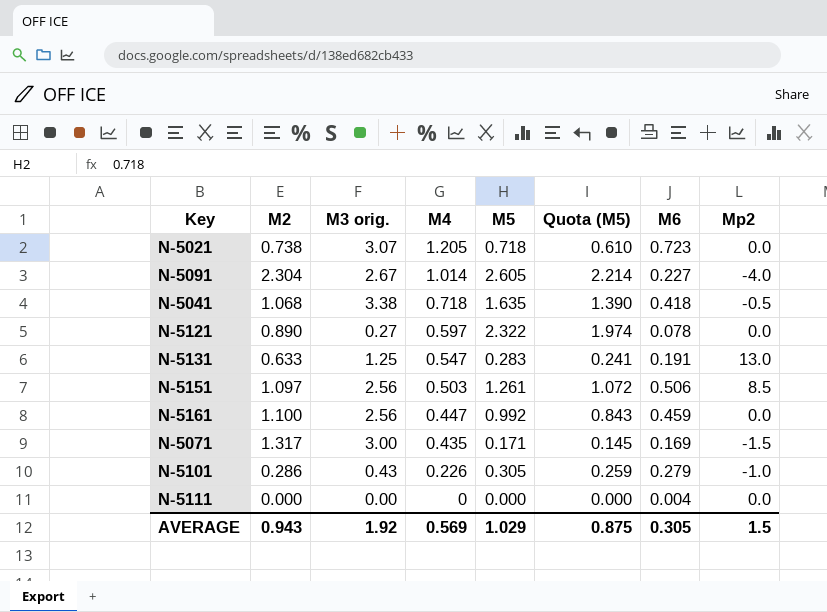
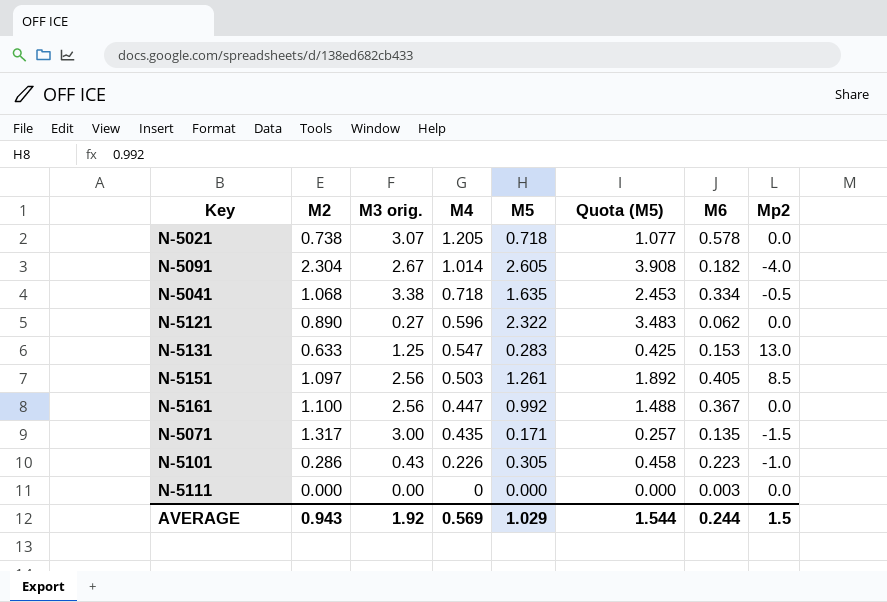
column Quota (M5) | formula: [M5] * 0.85 -> [M5] * 1.5
N-5021 | M6: 0.723 -> 0.578
N-5091 | M6: 0.227 -> 0.182
N-5041 | M6: 0.418 -> 0.334
N-5121 | M4: 0.597 -> 0.596
N-5121 | M6: 0.078 -> 0.062
N-5131 | M6: 0.191 -> 0.153
N-5151 | M6: 0.506 -> 0.405
N-5161 | M6: 0.459 -> 0.367
N-5071 | M6: 0.169 -> 0.135
N-5101 | M6: 0.279 -> 0.223
N-5111 | M6: 0.004 -> 0.003
AVERAGE | Quota (M5): 0.875 -> 1.544
AVERAGE | M6: 0.305 -> 0.244

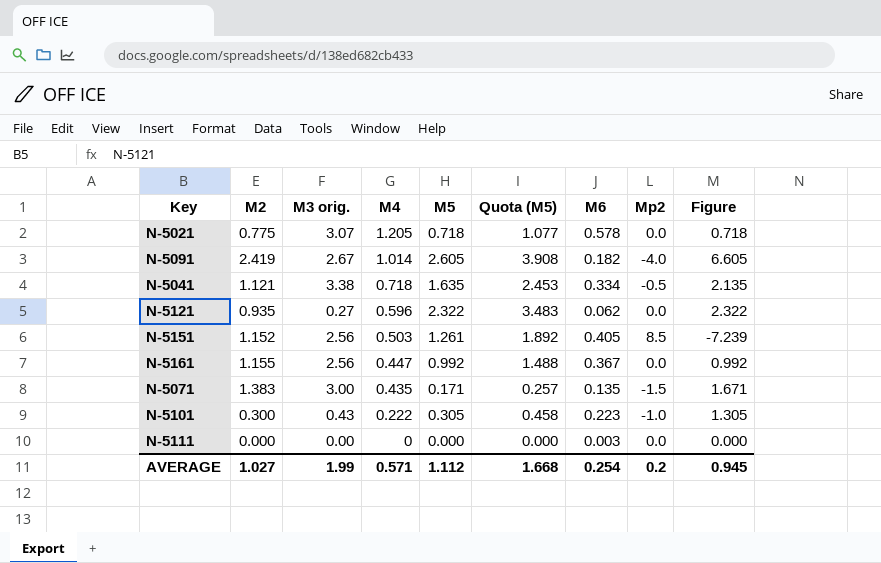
column Figure | formula: none -> [M5] - [Mp2]
row N-5131: 0.633 | 1.25 | 0.547 | 0.283 | 0.425 | 0.153 | 13.0 -> none
N-5021 | M2: 0.738 -> 0.775
N-5091 | M2: 2.304 -> 2.419
N-5041 | M2: 1.068 -> 1.121
N-5121 | M2: 0.890 -> 0.935
N-5151 | M2: 1.097 -> 1.152
N-5161 | M2: 1.100 -> 1.155
N-5071 | M2: 1.317 -> 1.383
N-5101 | M2: 0.286 -> 0.300
N-5101 | M4: 0.226 -> 0.222
AVERAGE | M2: 0.943 -> 1.027
AVERAGE | M3 orig.: 1.92 -> 1.99
AVERAGE | M4: 0.569 -> 0.571
AVERAGE | M5: 1.029 -> 1.112
AVERAGE | Quota (M5): 1.544 -> 1.668
AVERAGE | M6: 0.244 -> 0.254
AVERAGE | Mp2: 1.5 -> 0.2

